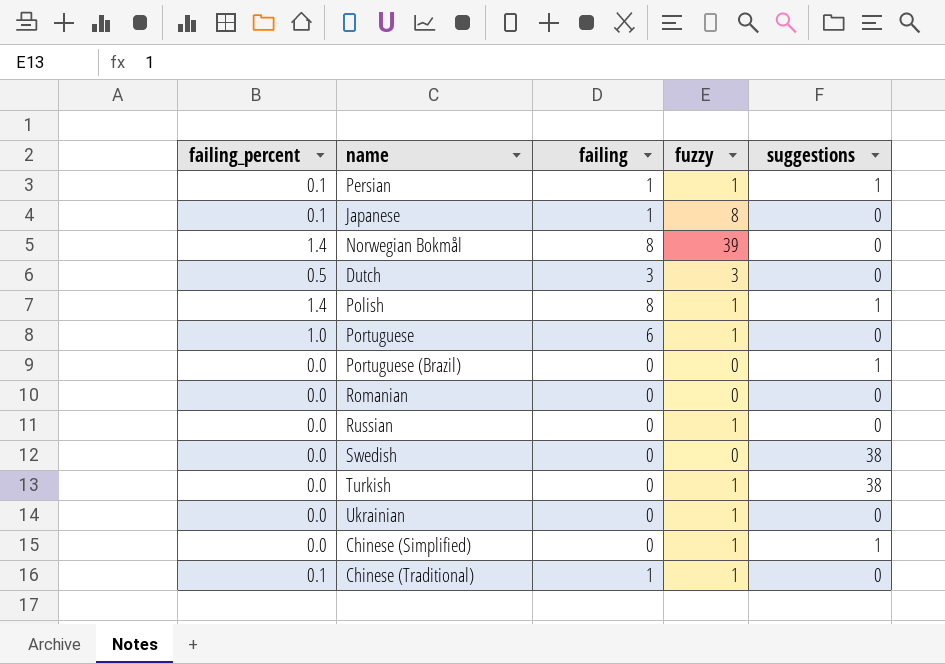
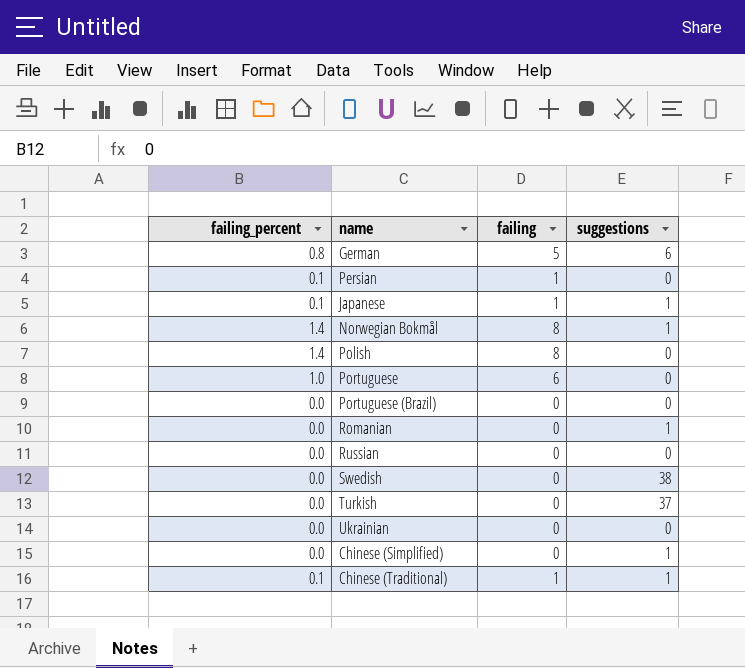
column fuzzy | position: 4 -> none
row Dutch: 0.5 | 3 | 3 | 0 -> none
row German: none -> 0.8 | 5 | 6
Persian | suggestions: 1 -> 0
Japanese | suggestions: 0 -> 1
Norwegian Bokmål | suggestions: 0 -> 1
Polish | suggestions: 1 -> 0
Portuguese (Brazil) | suggestions: 1 -> 0
Romanian | suggestions: 0 -> 1
Turkish | suggestions: 38 -> 37
Chinese (Traditional) | suggestions: 0 -> 1

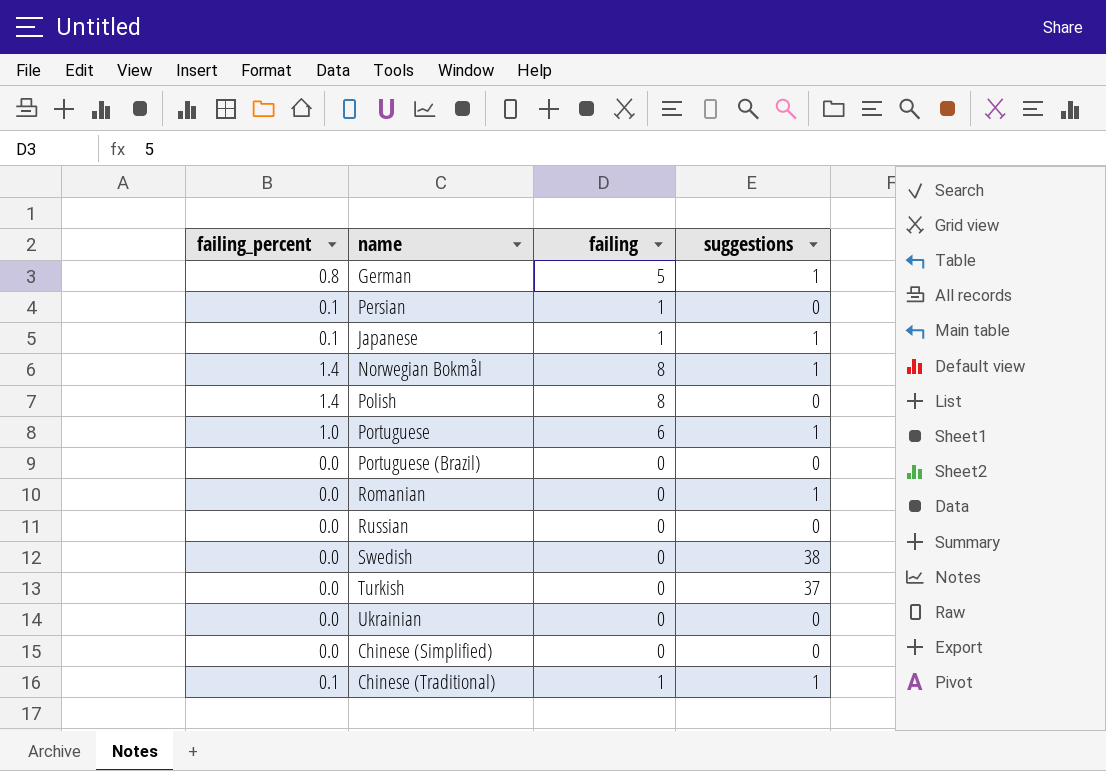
German | suggestions: 6 -> 1
Portuguese | suggestions: 0 -> 1
Chinese (Simplified) | suggestions: 1 -> 0

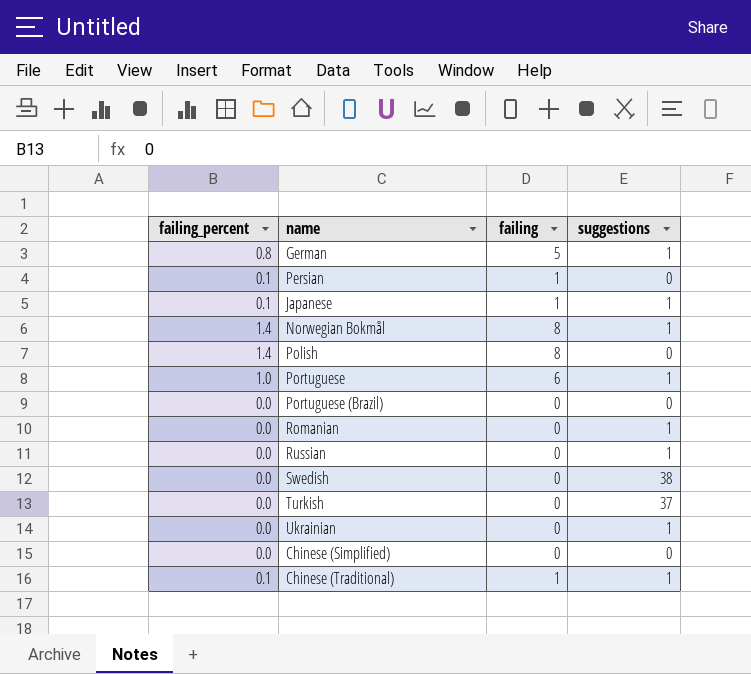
Russian | suggestions: 0 -> 1
Ukrainian | suggestions: 0 -> 1

